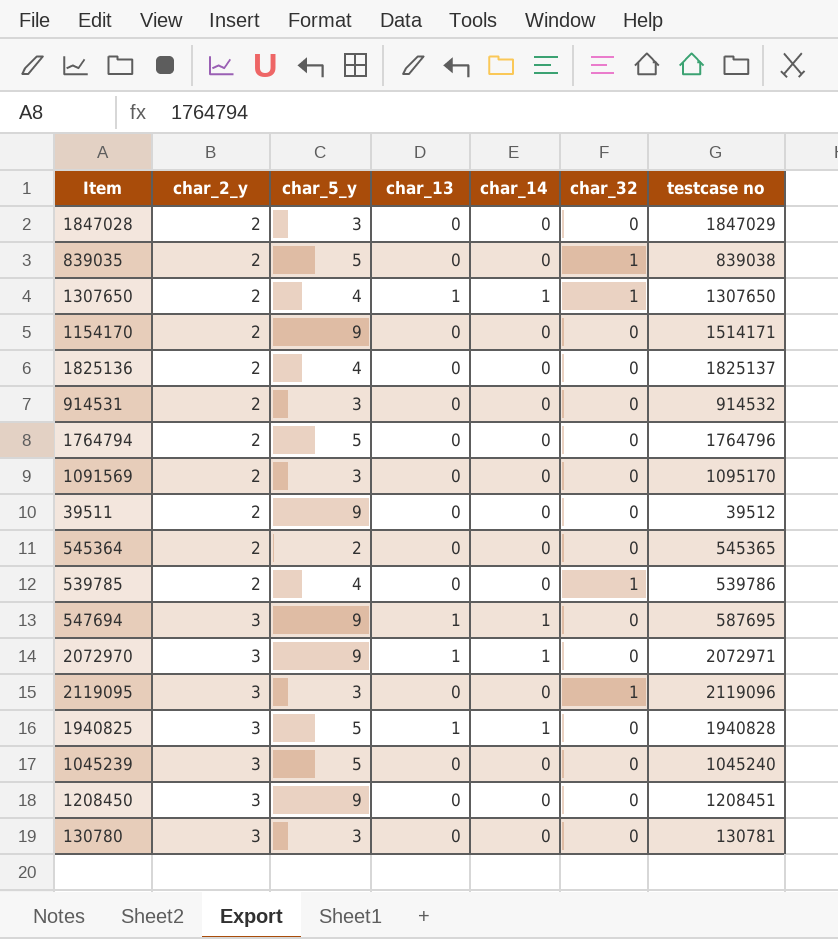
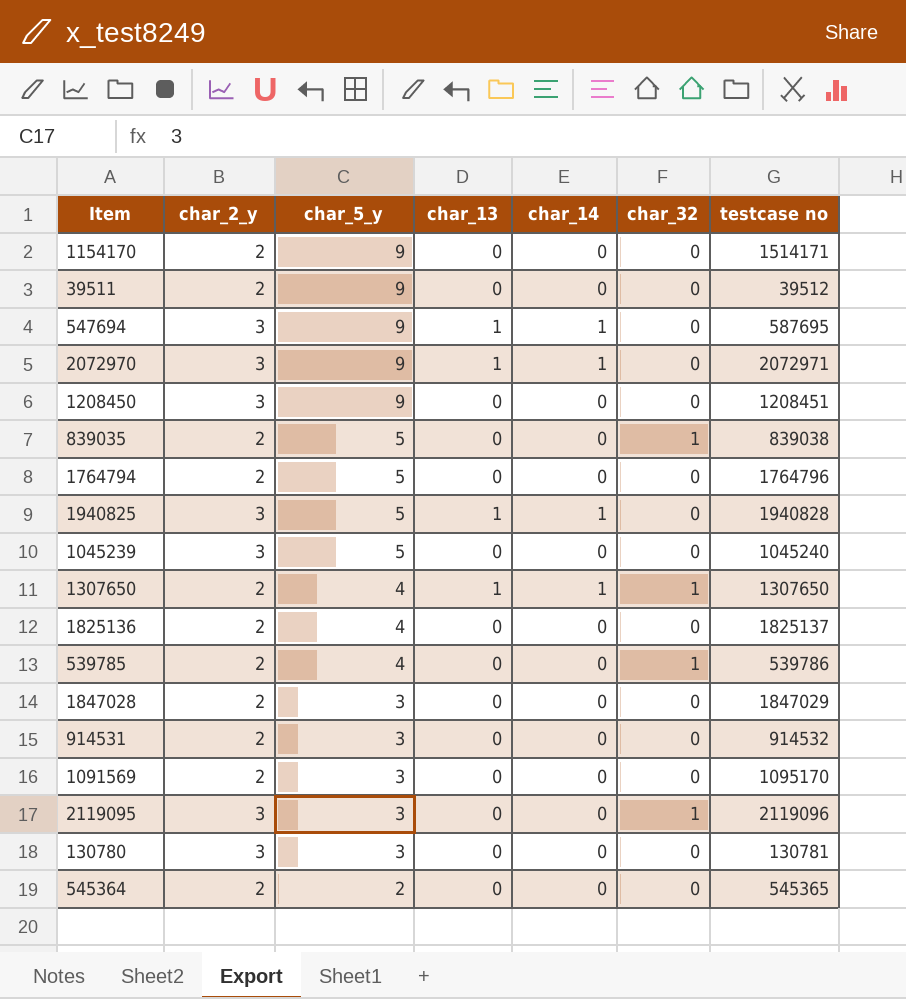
row order: char_2_y ascending -> char_5_y descending

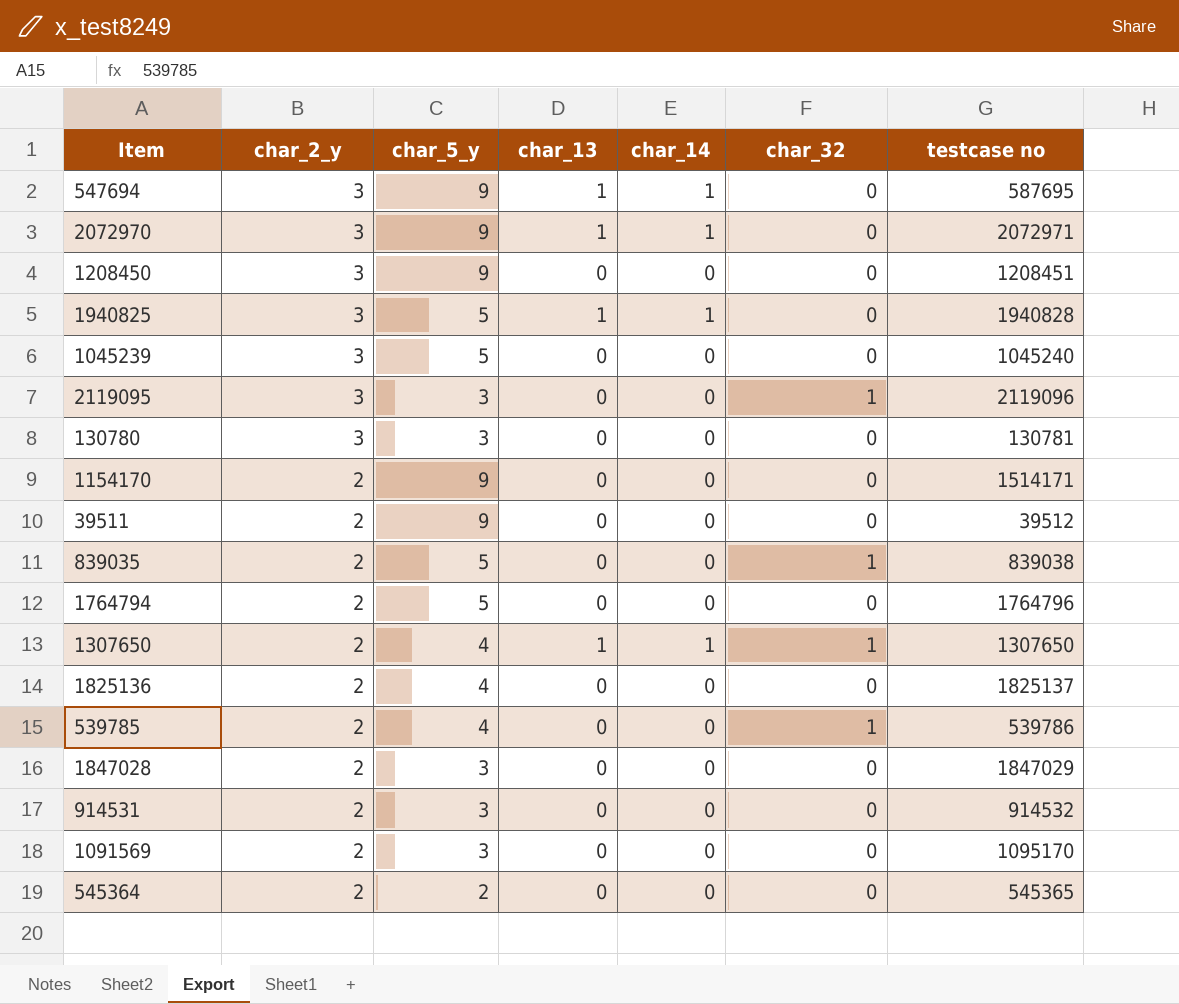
row order: char_5_y descending -> char_2_y descending

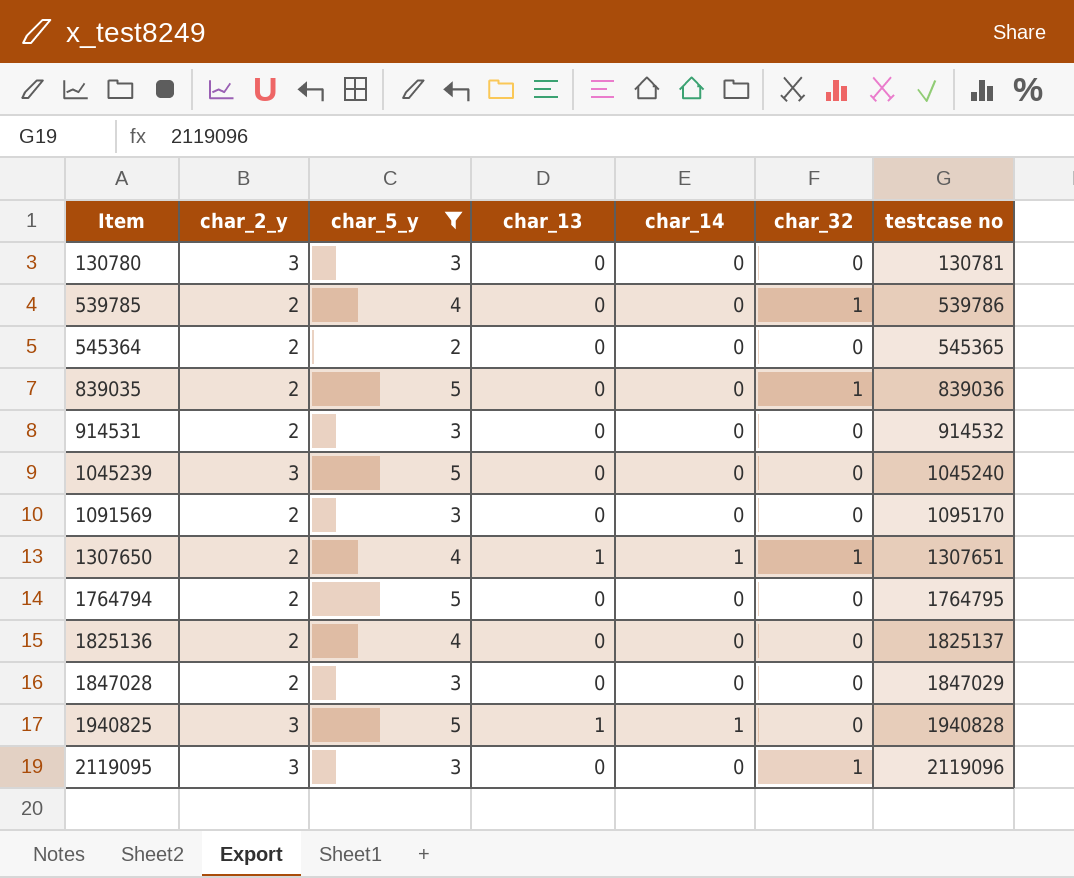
filter: none -> char_5_y != 9
row order: char_2_y descending -> Item ascending
839035 | testcase no: 839038 -> 839036
1307650 | testcase no: 1307650 -> 1307651
1764794 | testcase no: 1764796 -> 1764795

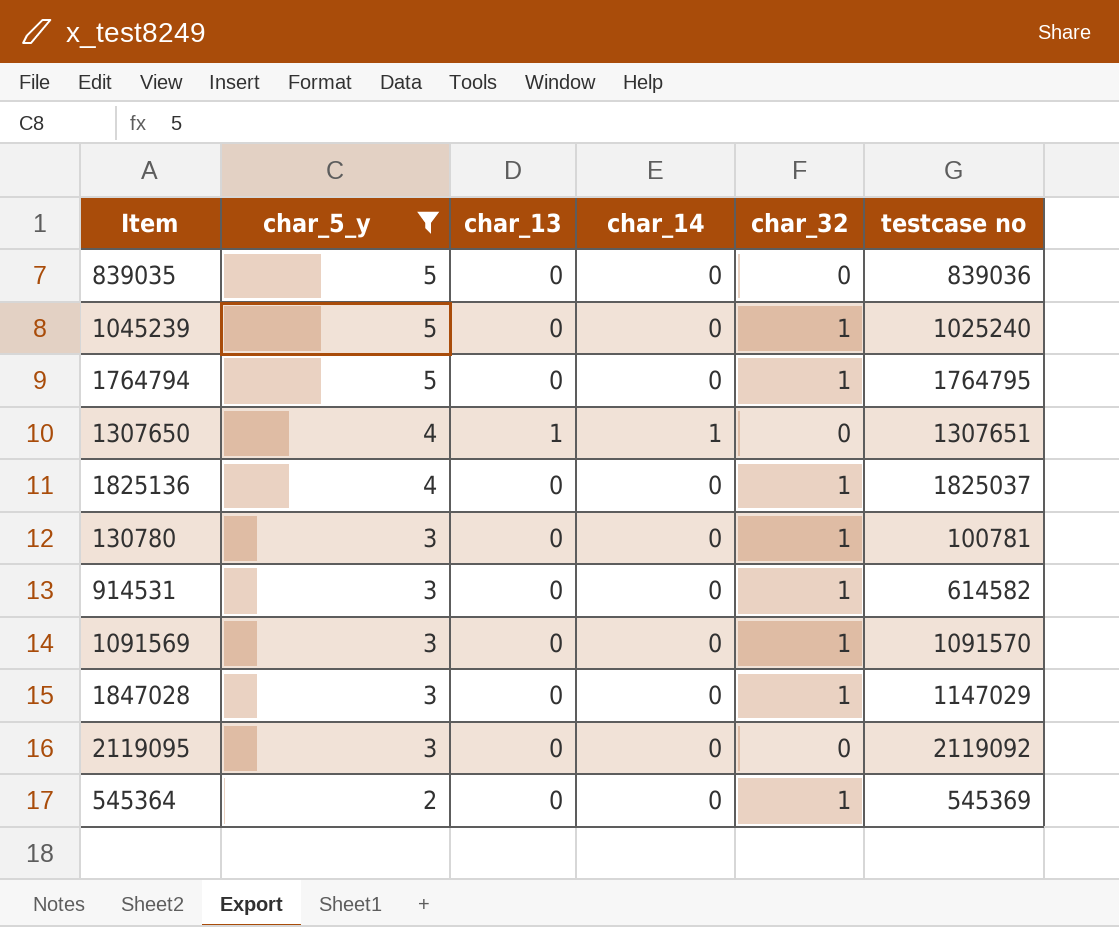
row order: Item ascending -> char_5_y descending
column char_2_y | position: 2 -> none
row 539785: 2 | 4 | 0 | 0 | 1 | 539786 -> none
row 1940825: 3 | 5 | 1 | 1 | 0 | 1940828 -> none
839035 | char_32: 1 -> 0
1045239 | char_32: 0 -> 1
1045239 | testcase no: 1045240 -> 1025240
1764794 | char_32: 0 -> 1
1307650 | char_32: 1 -> 0
1825136 | char_32: 0 -> 1
1825136 | testcase no: 1825137 -> 1825037
130780 | char_32: 0 -> 1
130780 | testcase no: 130781 -> 100781
914531 | char_32: 0 -> 1
914531 | testcase no: 914532 -> 614582
1091569 | char_32: 0 -> 1
1091569 | testcase no: 1095170 -> 1091570
1847028 | char_32: 0 -> 1
1847028 | testcase no: 1847029 -> 1147029
2119095 | char_32: 1 -> 0
2119095 | testcase no: 2119096 -> 2119092
545364 | char_32: 0 -> 1
545364 | testcase no: 545365 -> 545369

